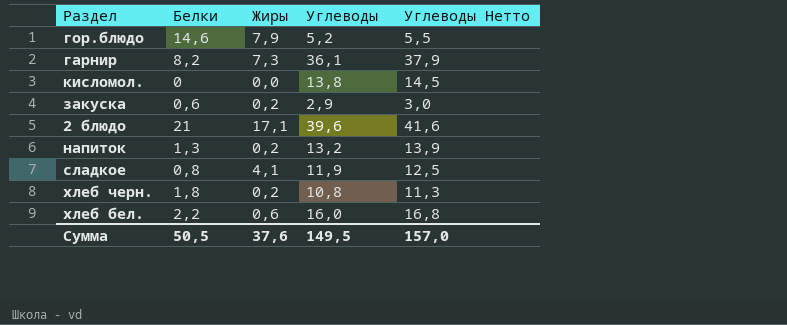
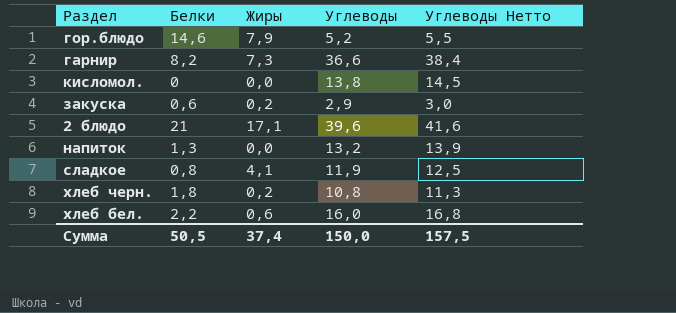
гарнир | Углеводы: 36,1 -> 36,6
гарнир | Углеводы Нетто: 37,9 -> 38,4
напиток | Жиры: 0,2 -> 0,0
Сумма | Жиры: 37,6 -> 37,4
Сумма | Углеводы: 149,5 -> 150,0
Сумма | Углеводы Нетто: 157,0 -> 157,5

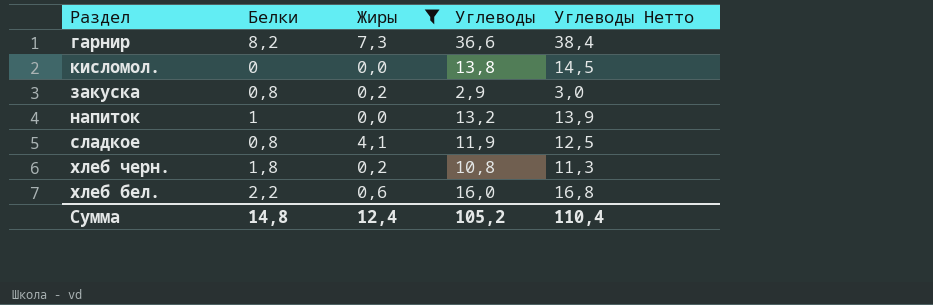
filter: none -> Жиры <= 7,3
закуска | Белки: 0,6 -> 0,8
напиток | Белки: 1,3 -> 1
Сумма | Белки: 50,5 -> 14,8
Сумма | Жиры: 37,4 -> 12,4
Сумма | Углеводы: 150,0 -> 105,2
Сумма | Углеводы Нетто: 157,5 -> 110,4

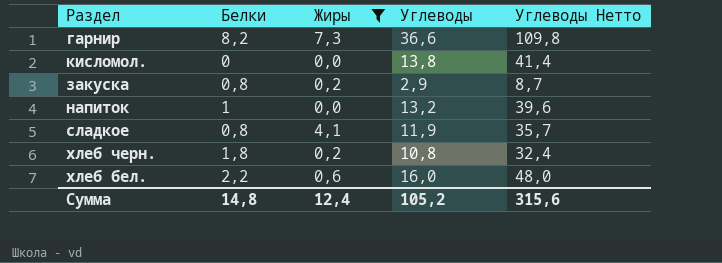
column Углеводы Нетто | formula: [Углеводы] * 1,05 -> [Углеводы] * 3
Сумма | Углеводы Нетто: 110,4 -> 315,6

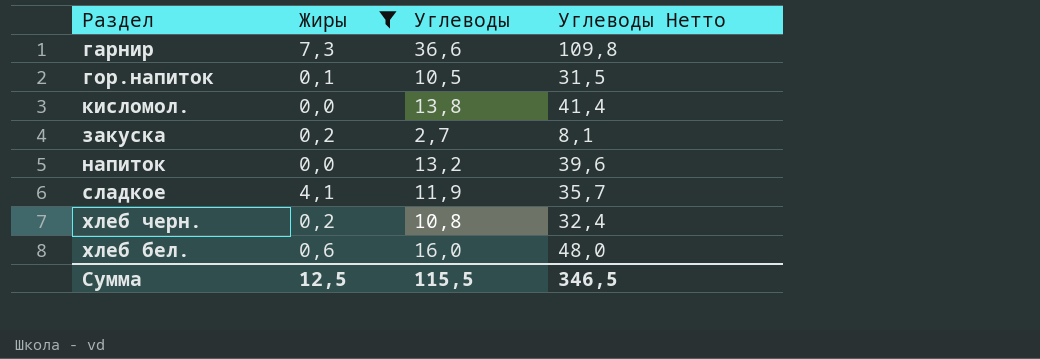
column Белки | position: 2 -> none
row гор.напиток: none -> 0,1 | 10,5 | 31,5
закуска | Углеводы: 2,9 -> 2,7
закуска | Углеводы Нетто: 8,7 -> 8,1
Сумма | Жиры: 12,4 -> 12,5
Сумма | Углеводы: 105,2 -> 115,5
Сумма | Углеводы Нетто: 315,6 -> 346,5

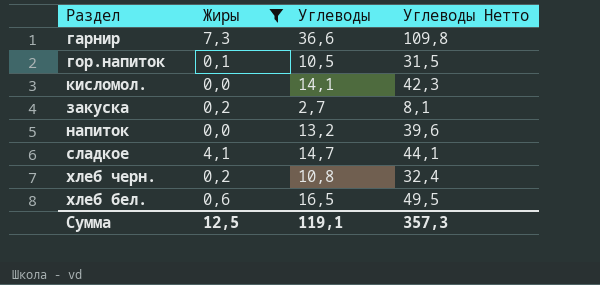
кисломол. | Углеводы: 13,8 -> 14,1
кисломол. | Углеводы Нетто: 41,4 -> 42,3
сладкое | Углеводы: 11,9 -> 14,7
сладкое | Углеводы Нетто: 35,7 -> 44,1
хлеб бел. | Углеводы: 16,0 -> 16,5
хлеб бел. | Углеводы Нетто: 48,0 -> 49,5
Сумма | Углеводы: 115,5 -> 119,1
Сумма | Углеводы Нетто: 346,5 -> 357,3

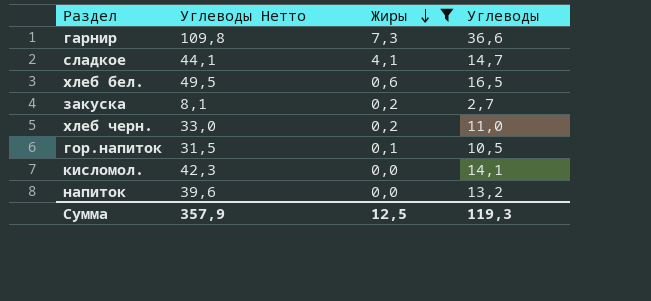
row order: none -> Жиры descending
column Углеводы Нетто | position: 4 -> 2
хлеб черн. | Углеводы Нетто: 32,4 -> 33,0
хлеб черн. | Углеводы: 10,8 -> 11,0
Сумма | Углеводы Нетто: 357,3 -> 357,9
Сумма | Углеводы: 119,1 -> 119,3

